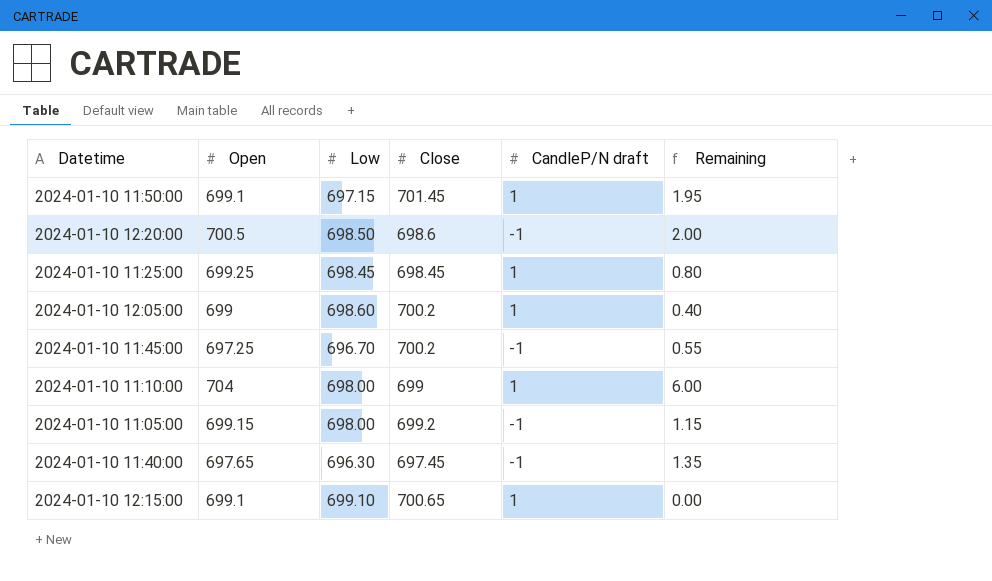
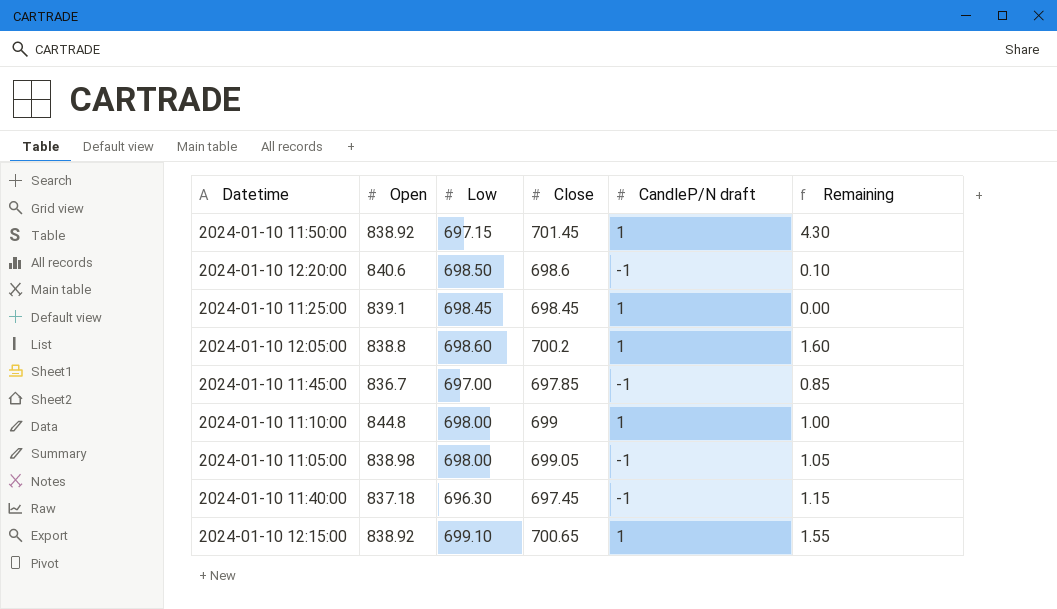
column Remaining | formula: [Open] - [Low] -> [Close] - [Low]
2024-01-10 11:50:00 | Open: 699.1 -> 838.92
2024-01-10 12:20:00 | Open: 700.5 -> 840.6
2024-01-10 11:25:00 | Open: 699.25 -> 839.1
2024-01-10 12:05:00 | Open: 699 -> 838.8
2024-01-10 11:45:00 | Open: 697.25 -> 836.7
2024-01-10 11:45:00 | Low: 696.70 -> 697.00
2024-01-10 11:45:00 | Close: 700.2 -> 697.85
2024-01-10 11:10:00 | Open: 704 -> 844.8
2024-01-10 11:05:00 | Open: 699.15 -> 838.98
2024-01-10 11:05:00 | Close: 699.2 -> 699.05
2024-01-10 11:40:00 | Open: 697.65 -> 837.18
2024-01-10 12:15:00 | Open: 699.1 -> 838.92

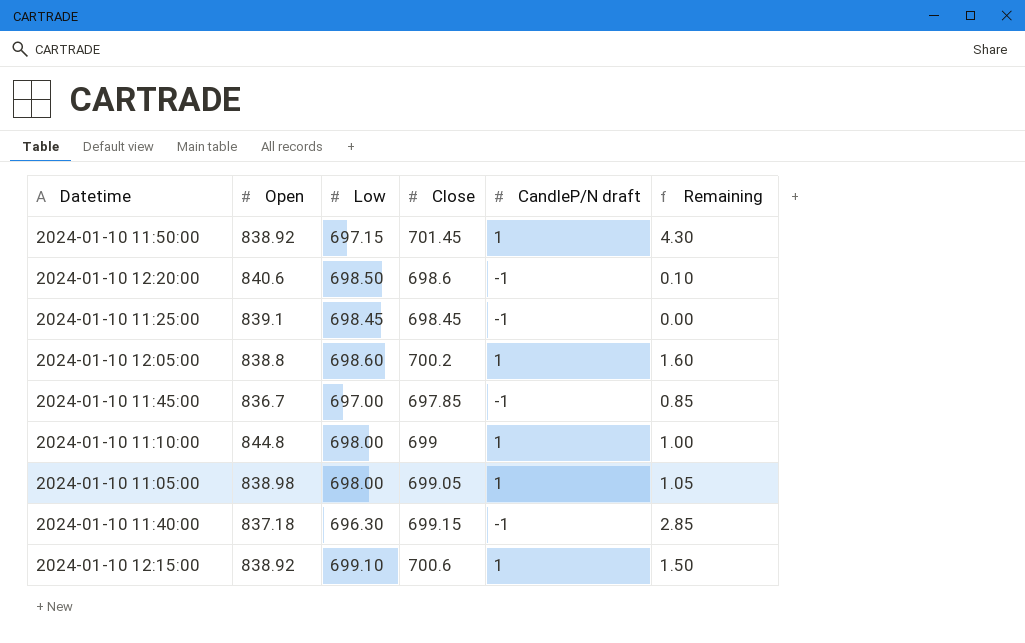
2024-01-10 11:25:00 | CandleP/N draft: 1 -> -1
2024-01-10 11:05:00 | CandleP/N draft: -1 -> 1
2024-01-10 11:40:00 | Close: 697.45 -> 699.15
2024-01-10 11:40:00 | Remaining: 1.15 -> 2.85
2024-01-10 12:15:00 | Close: 700.65 -> 700.6
2024-01-10 12:15:00 | Remaining: 1.55 -> 1.50

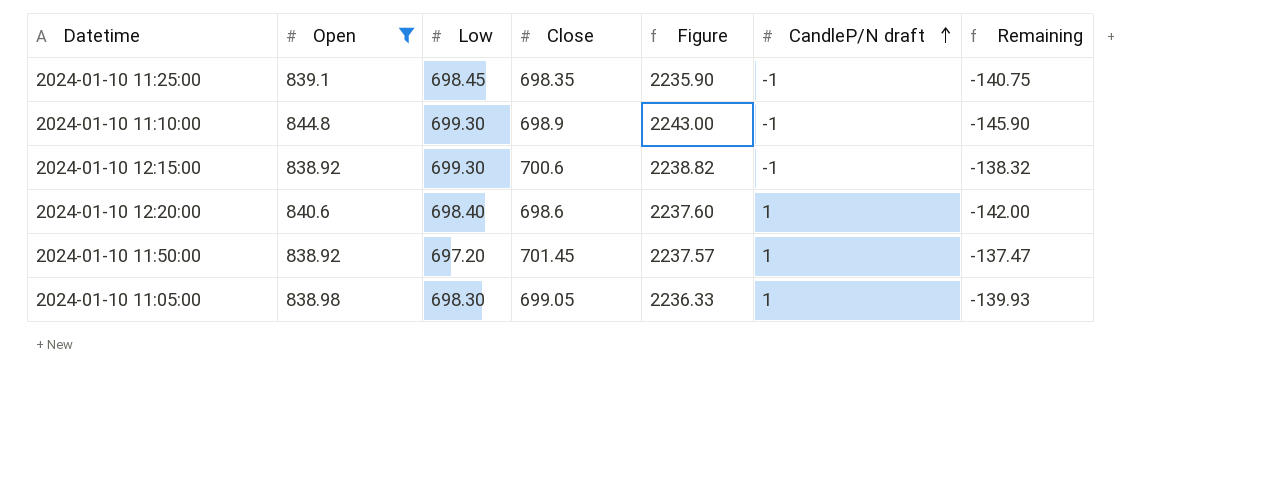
filter: none -> Open >= 838.92
row order: none -> CandleP/N draft ascending
column Figure | formula: none -> [Open] + [Low] + [Close]
column Remaining | formula: [Close] - [Low] -> [Close] - [Open]
2024-01-10 11:25:00 | Close: 698.45 -> 698.35
2024-01-10 11:10:00 | Low: 698.00 -> 699.30
2024-01-10 11:10:00 | Close: 699 -> 698.9
2024-01-10 11:10:00 | CandleP/N draft: 1 -> -1
2024-01-10 12:15:00 | Low: 699.10 -> 699.30
2024-01-10 12:15:00 | CandleP/N draft: 1 -> -1
2024-01-10 12:20:00 | Low: 698.50 -> 698.40
2024-01-10 12:20:00 | CandleP/N draft: -1 -> 1
2024-01-10 11:50:00 | Low: 697.15 -> 697.20
2024-01-10 11:05:00 | Low: 698.00 -> 698.30

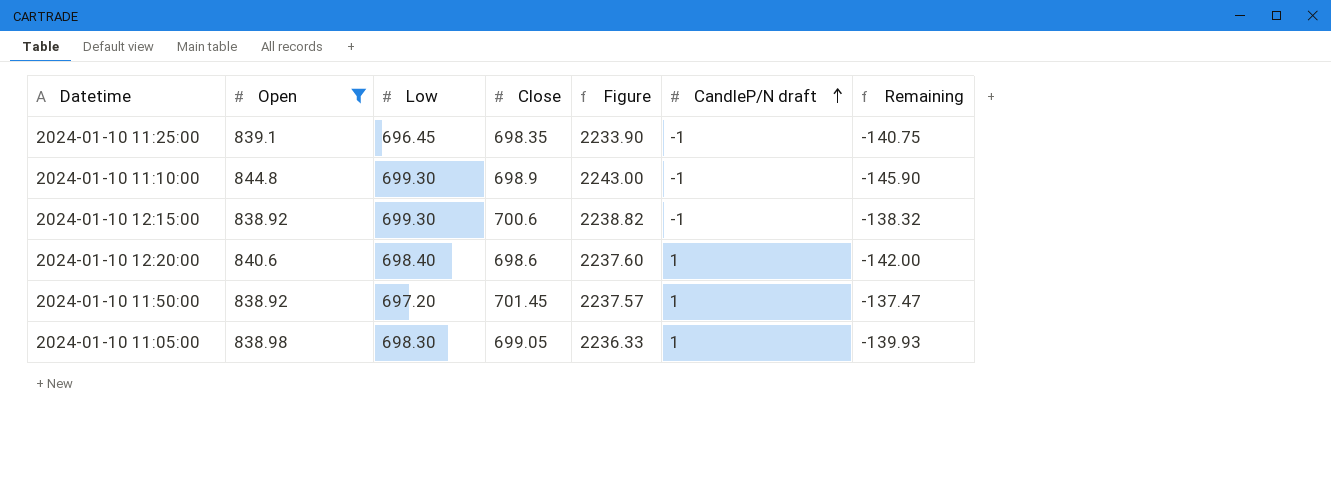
2024-01-10 11:25:00 | Low: 698.45 -> 696.45
2024-01-10 11:25:00 | Figure: 2235.90 -> 2233.90

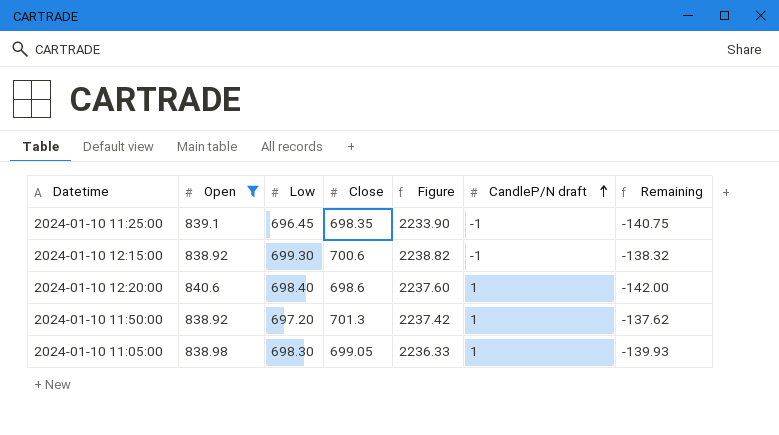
row 2024-01-10 11:10:00: 844.8 | 699.30 | 698.9 | 2243.00 | -1 | -145.90 -> none
2024-01-10 11:50:00 | Close: 701.45 -> 701.3
2024-01-10 11:50:00 | Figure: 2237.57 -> 2237.42
2024-01-10 11:50:00 | Remaining: -137.47 -> -137.62

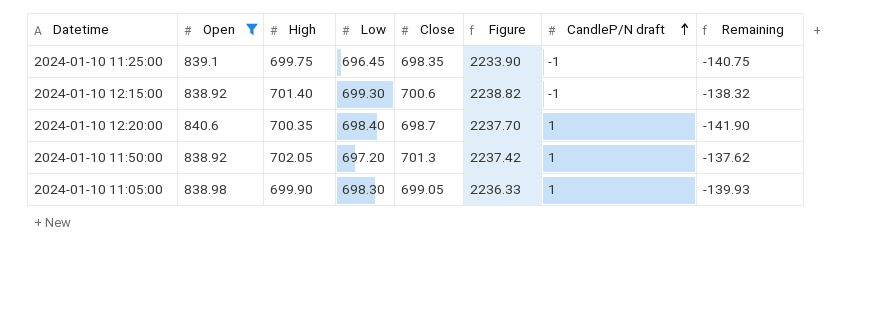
column High | position: none -> 3
2024-01-10 12:20:00 | Close: 698.6 -> 698.7
2024-01-10 12:20:00 | Figure: 2237.60 -> 2237.70
2024-01-10 12:20:00 | Remaining: -142.00 -> -141.90

